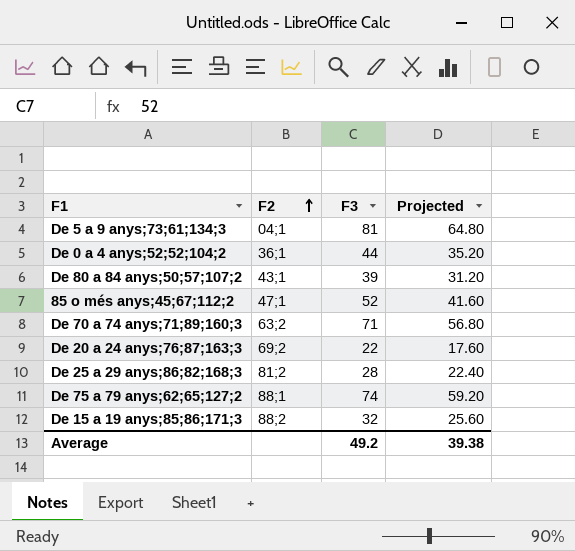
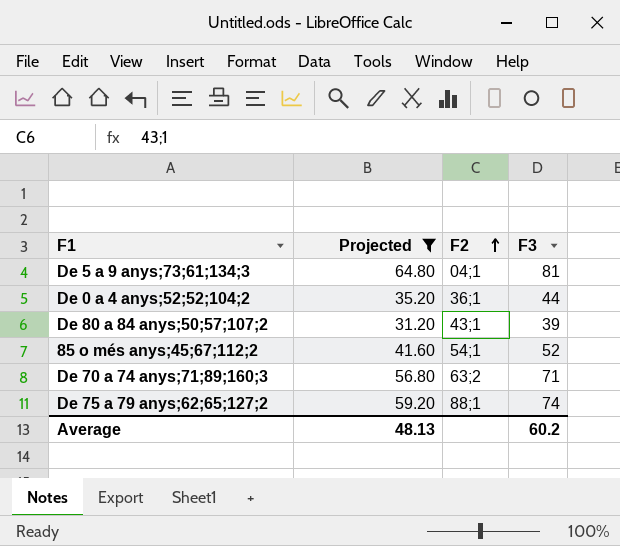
filter: none -> Projected >= 31.20
column Projected | position: 4 -> 2
85 o més anys;45;67;112;2 | F2: 47;1 -> 54;1
Average | Projected: 39.38 -> 48.13
Average | F3: 49.2 -> 60.2

